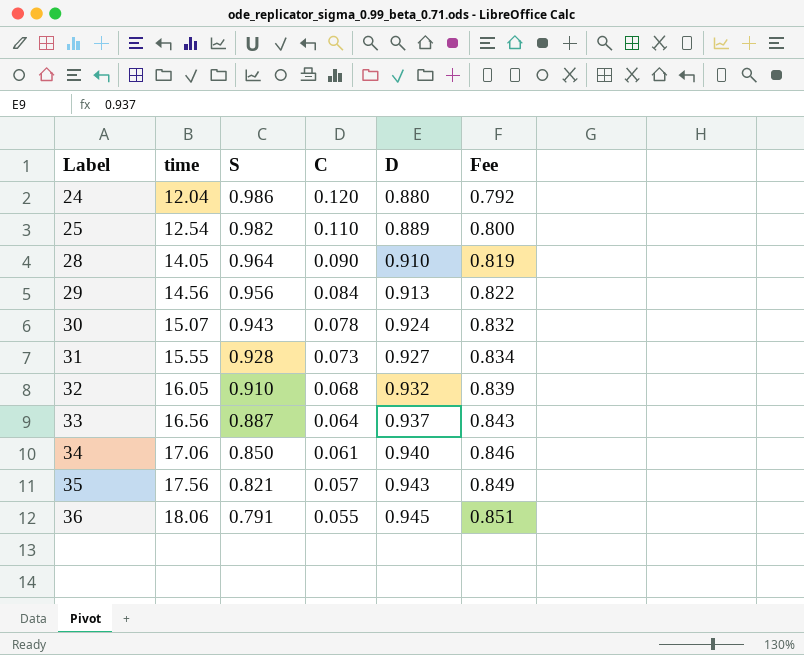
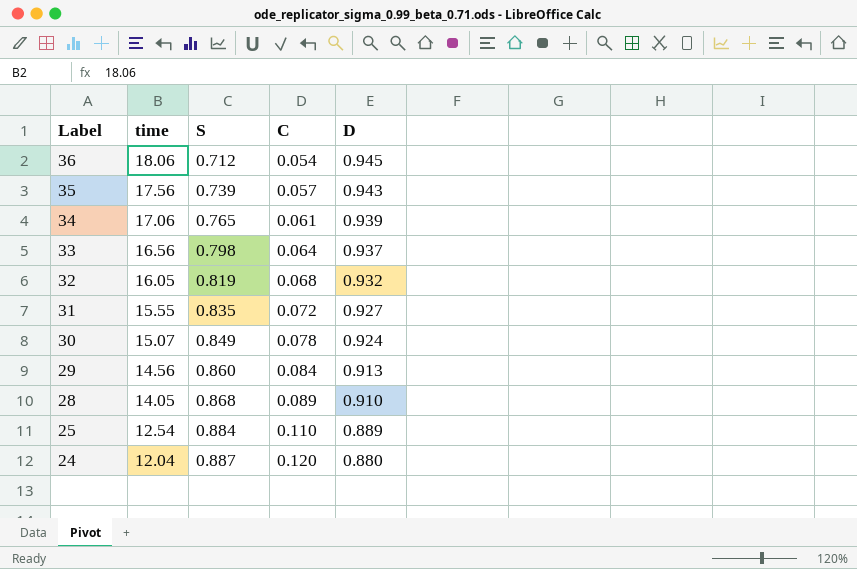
row order: Label ascending -> Label descending
column Fee | formula: [D] * 0.9 -> none
36 | S: 0.791 -> 0.712
36 | C: 0.055 -> 0.054
35 | S: 0.821 -> 0.739
34 | S: 0.850 -> 0.765
34 | D: 0.940 -> 0.939
33 | S: 0.887 -> 0.798
32 | S: 0.910 -> 0.819
31 | S: 0.928 -> 0.835
31 | C: 0.073 -> 0.072
30 | S: 0.943 -> 0.849
29 | S: 0.956 -> 0.860
28 | S: 0.964 -> 0.868
28 | C: 0.090 -> 0.089
25 | S: 0.982 -> 0.884
24 | S: 0.986 -> 0.887

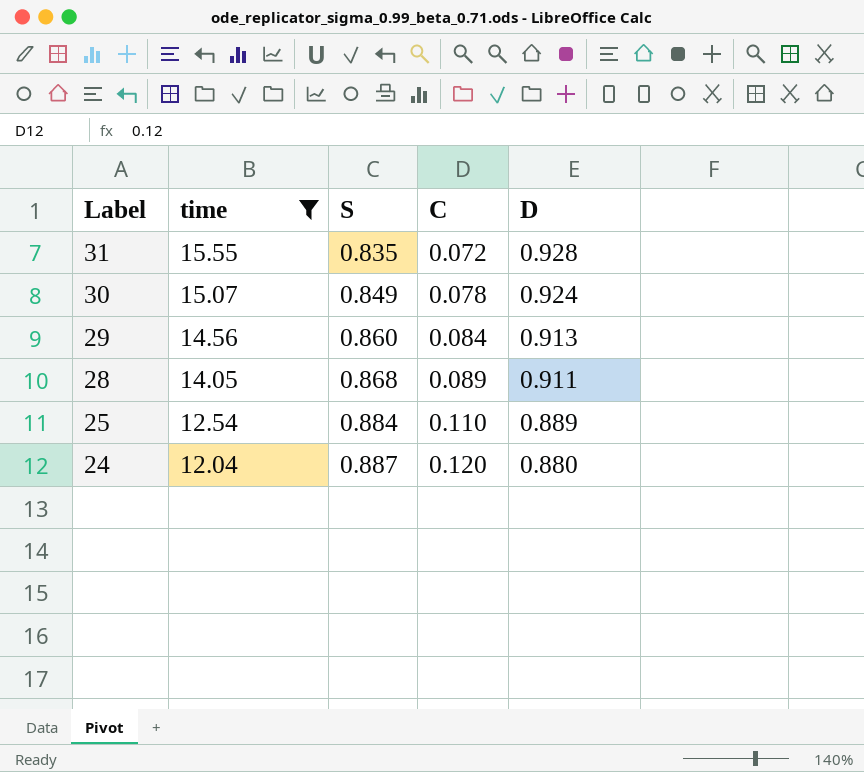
filter: none -> time <= 15.55
31 | D: 0.927 -> 0.928
28 | D: 0.910 -> 0.911

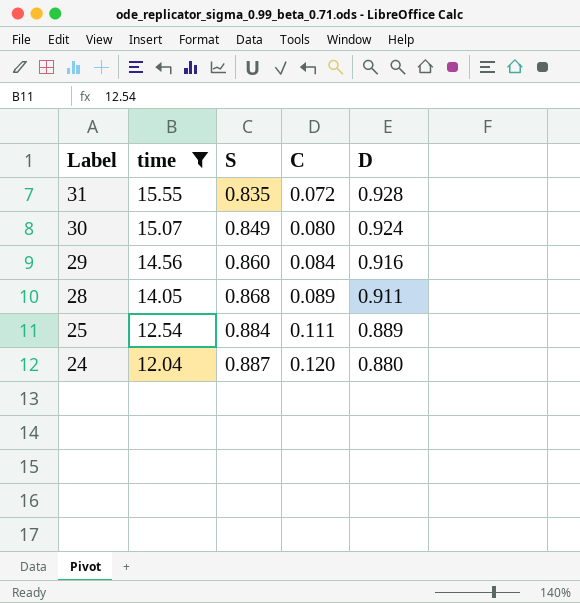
30 | C: 0.078 -> 0.080
29 | D: 0.913 -> 0.916
25 | C: 0.110 -> 0.111

